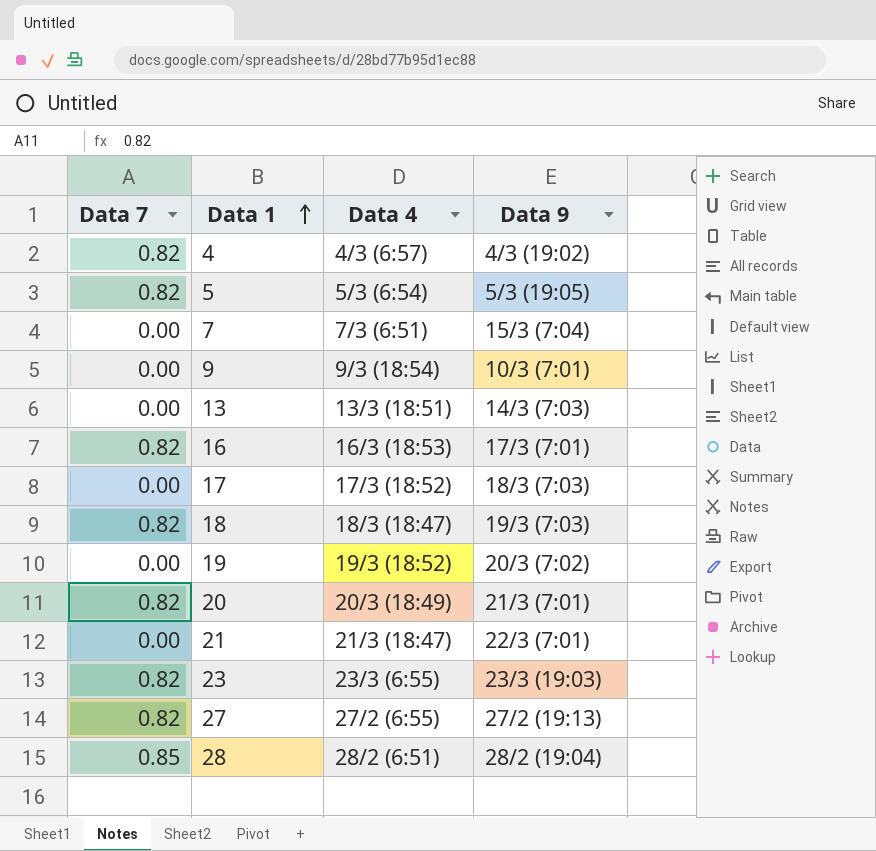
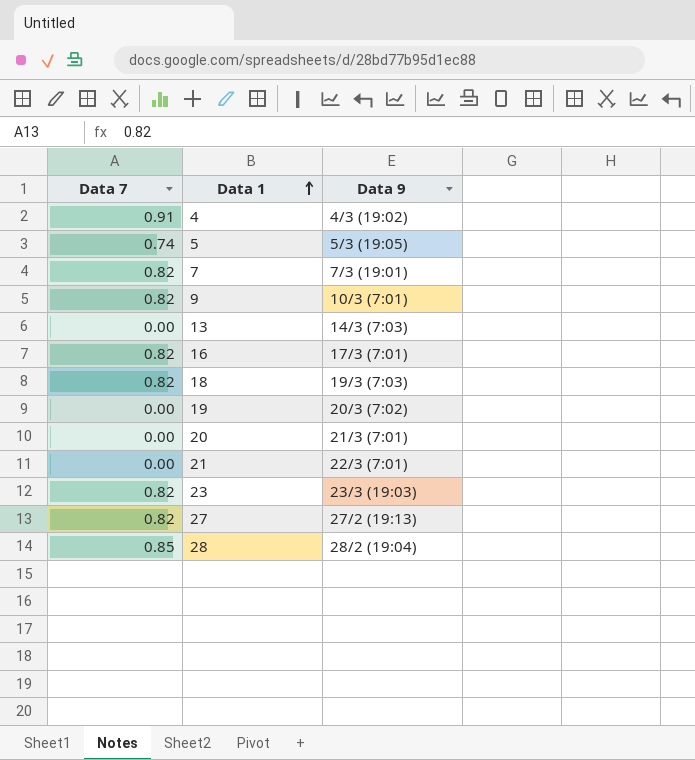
column Data 4 | position: 3 -> none
row 17: 0.00 | 17/3 (18:52) | 18/3 (7:03) -> none
4 | Data 7: 0.82 -> 0.91
5 | Data 7: 0.82 -> 0.74
7 | Data 7: 0.00 -> 0.82
7 | Data 9: 15/3 (7:04) -> 7/3 (19:01)
9 | Data 7: 0.00 -> 0.82
20 | Data 7: 0.82 -> 0.00

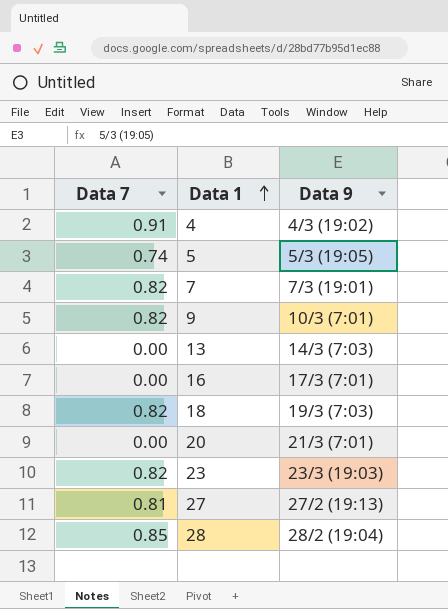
row 19: 0.00 | 20/3 (7:02) -> none
row 21: 0.00 | 22/3 (7:01) -> none
16 | Data 7: 0.82 -> 0.00
27 | Data 7: 0.82 -> 0.81

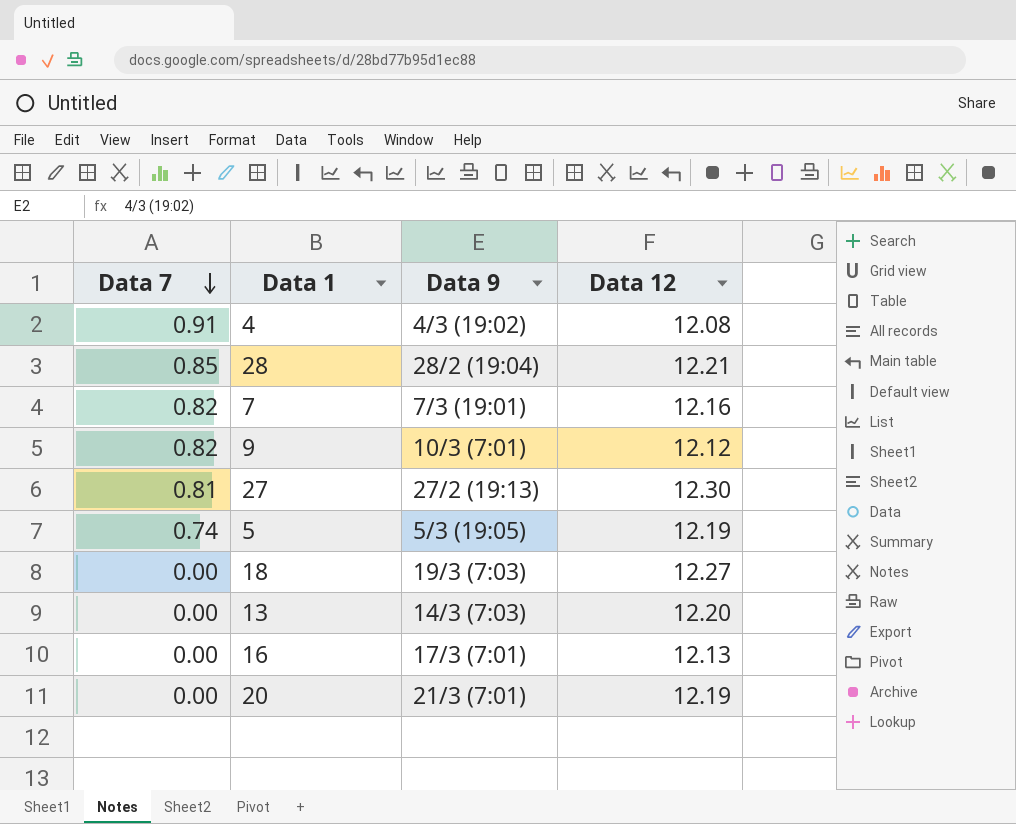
row order: Data 1 ascending -> Data 7 descending
column Data 12 | position: none -> 4
row 23: 0.82 | 23/3 (19:03) -> none
18 | Data 7: 0.82 -> 0.00

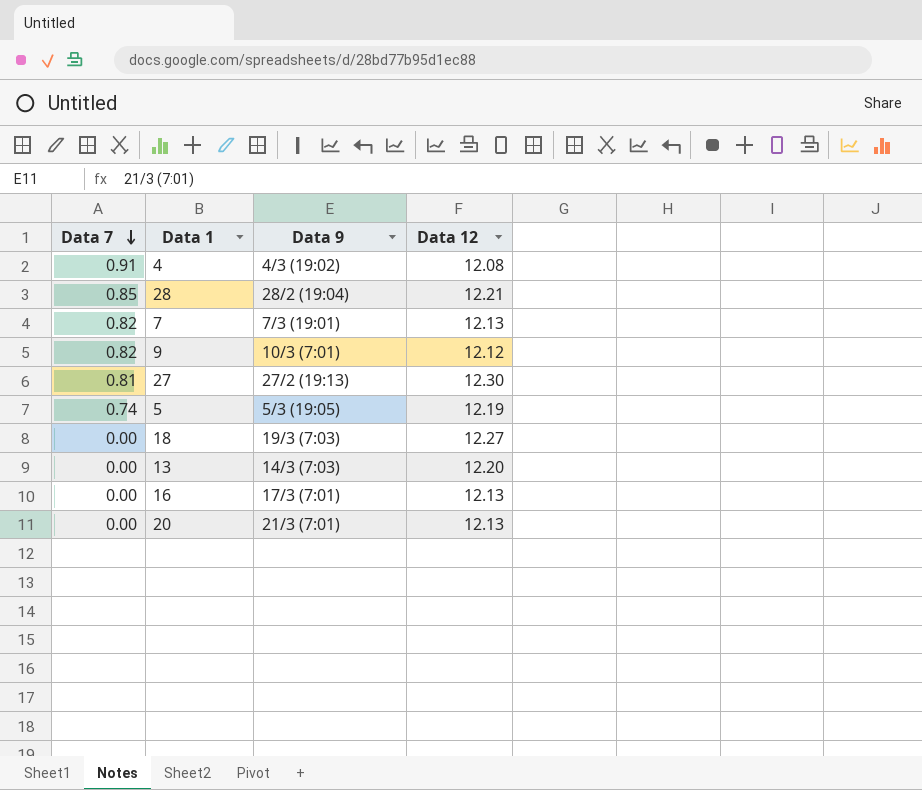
7 | Data 12: 12.16 -> 12.13
20 | Data 12: 12.19 -> 12.13

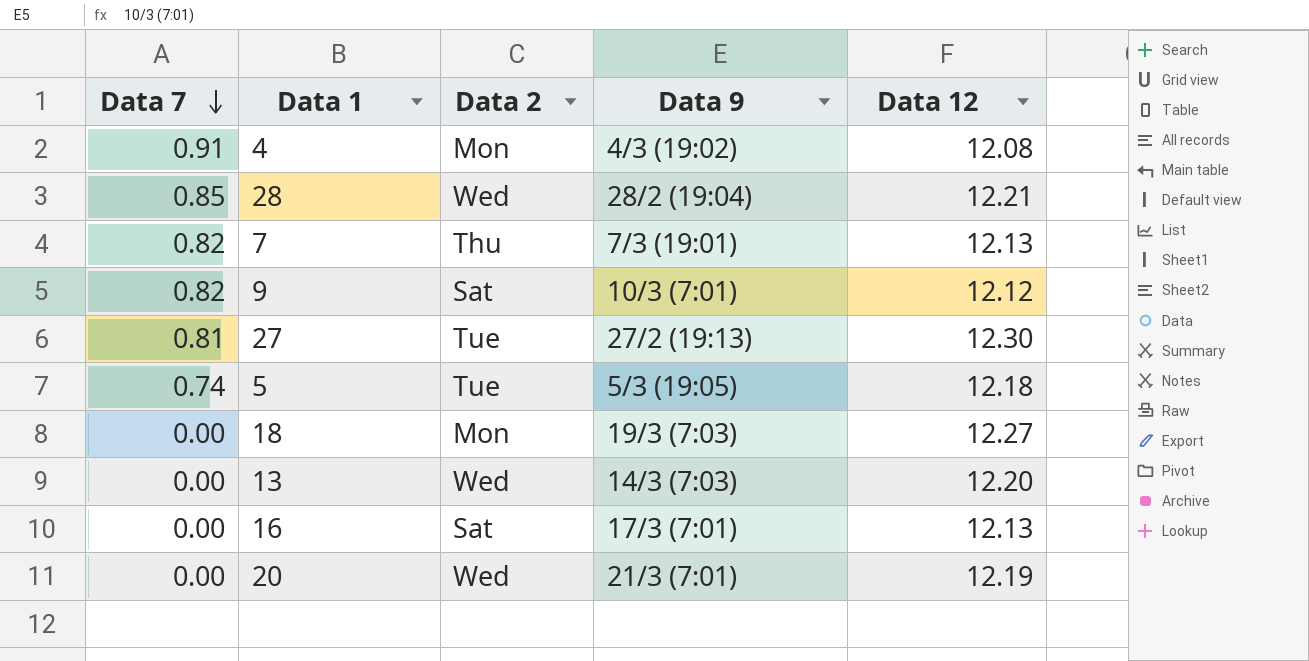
column Data 2 | position: none -> 3
5 | Data 12: 12.19 -> 12.18
20 | Data 12: 12.13 -> 12.19

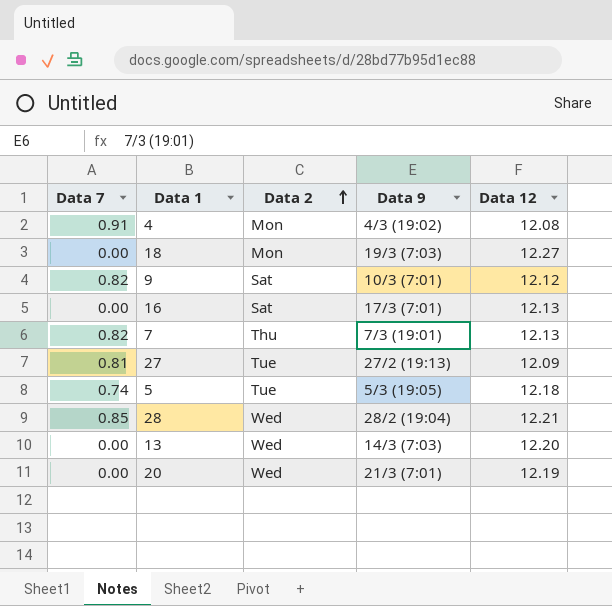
row order: Data 7 descending -> Data 2 ascending
27 | Data 12: 12.30 -> 12.09

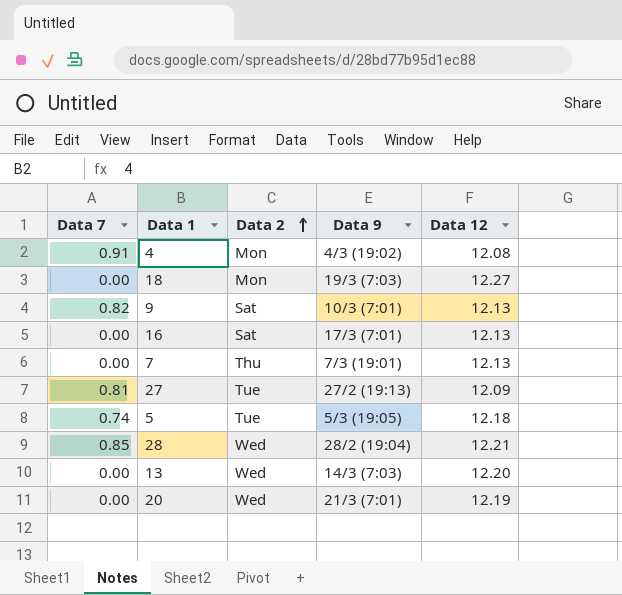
9 | Data 12: 12.12 -> 12.13
7 | Data 7: 0.82 -> 0.00

